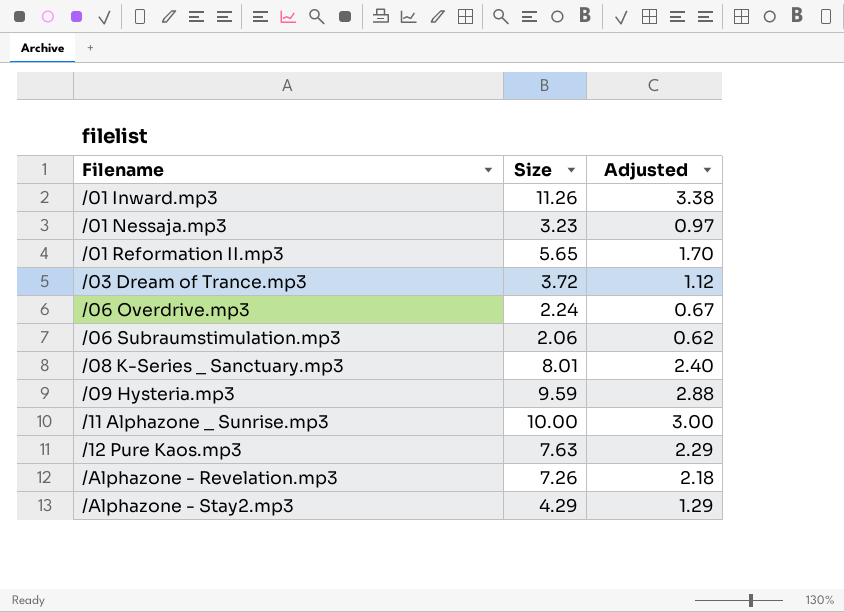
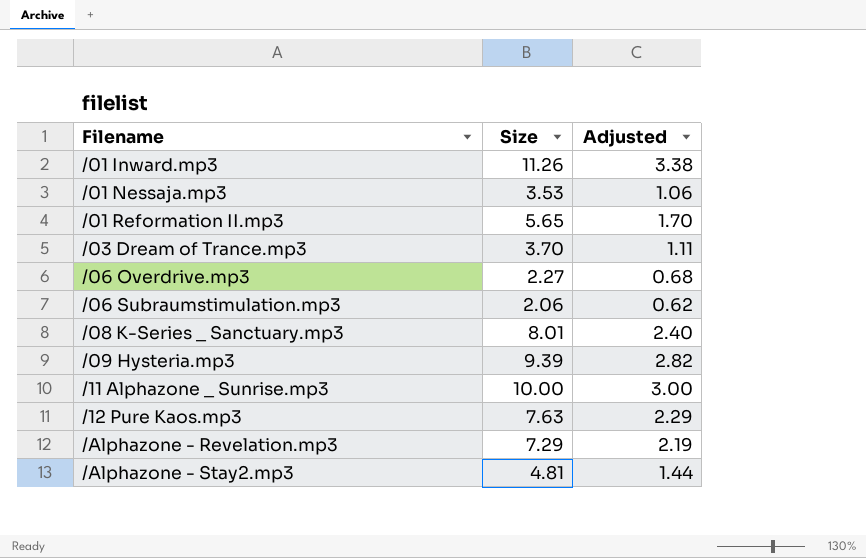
/01 Nessaja.mp3 | Size: 3.23 -> 3.53
/01 Nessaja.mp3 | Adjusted: 0.97 -> 1.06
/03 Dream of Trance.mp3 | Size: 3.72 -> 3.70
/03 Dream of Trance.mp3 | Adjusted: 1.12 -> 1.11
/06 Overdrive.mp3 | Size: 2.24 -> 2.27
/06 Overdrive.mp3 | Adjusted: 0.67 -> 0.68
/09 Hysteria.mp3 | Size: 9.59 -> 9.39
/09 Hysteria.mp3 | Adjusted: 2.88 -> 2.82
/Alphazone - Revelation.mp3 | Size: 7.26 -> 7.29
/Alphazone - Revelation.mp3 | Adjusted: 2.18 -> 2.19
/Alphazone - Stay2.mp3 | Size: 4.29 -> 4.81
/Alphazone - Stay2.mp3 | Adjusted: 1.29 -> 1.44

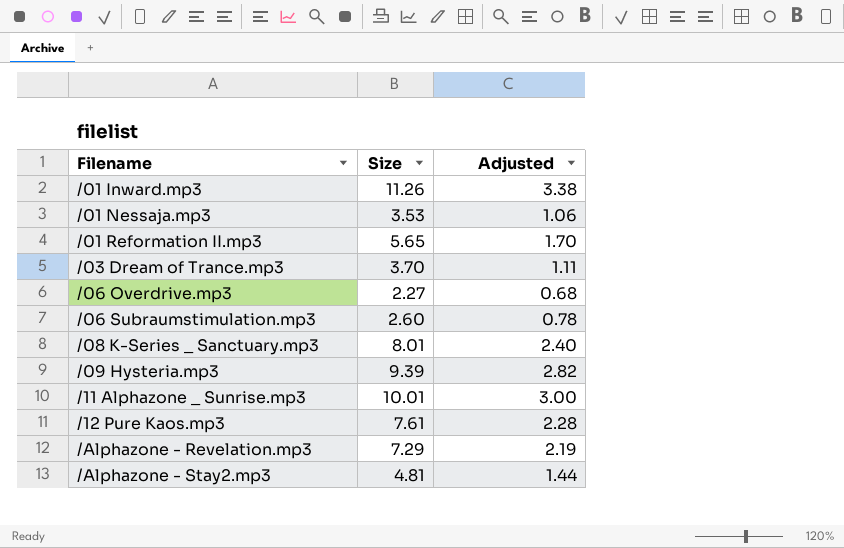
/06 Subraumstimulation.mp3 | Size: 2.06 -> 2.60
/06 Subraumstimulation.mp3 | Adjusted: 0.62 -> 0.78
/11 Alphazone _ Sunrise.mp3 | Size: 10.00 -> 10.01
/12 Pure Kaos.mp3 | Size: 7.63 -> 7.61
/12 Pure Kaos.mp3 | Adjusted: 2.29 -> 2.28

